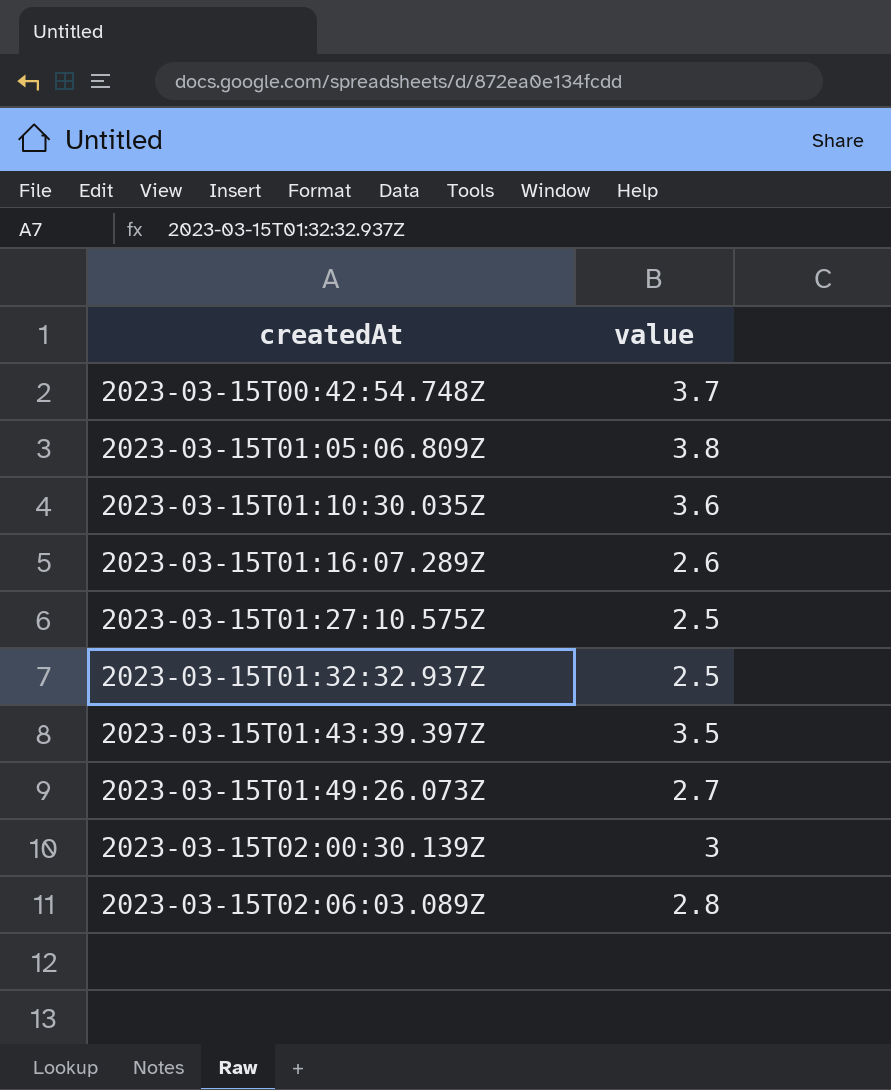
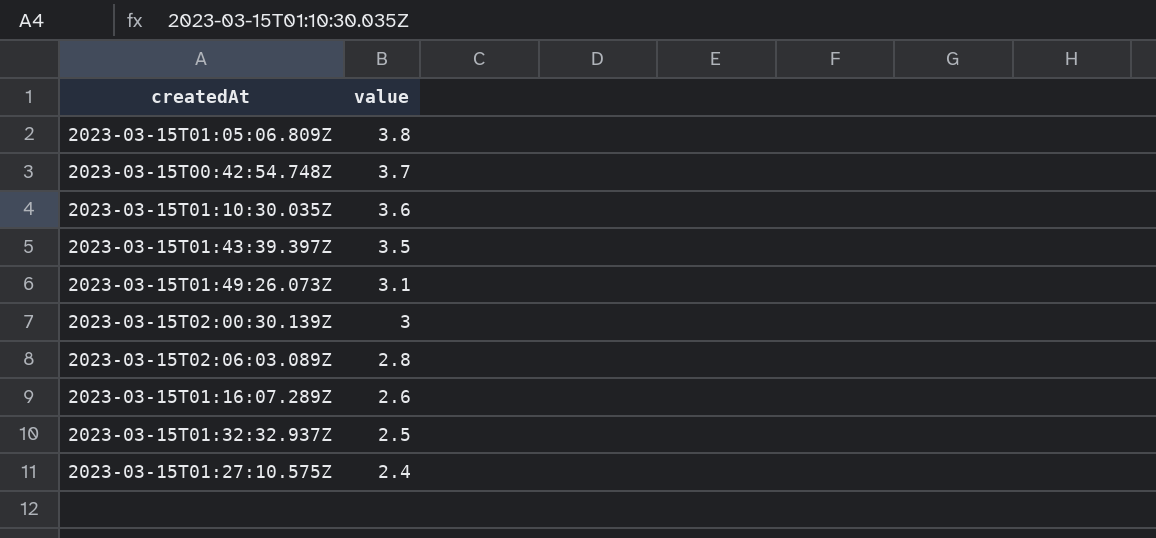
row order: createdAt ascending -> value descending
2023-03-15T01:49:26.073Z | value: 2.7 -> 3.1
2023-03-15T01:27:10.575Z | value: 2.5 -> 2.4

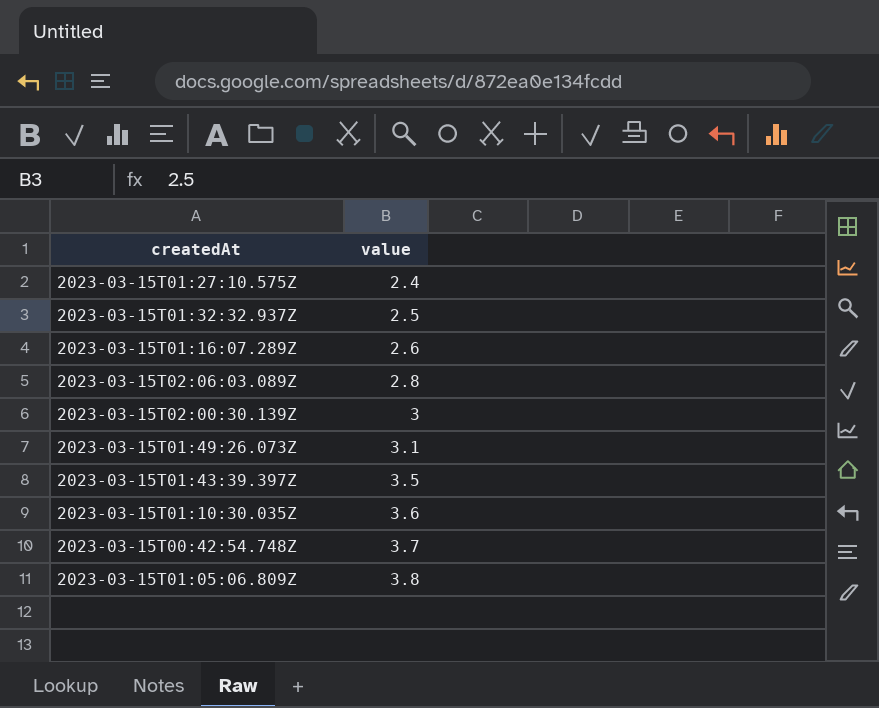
row order: value descending -> value ascending

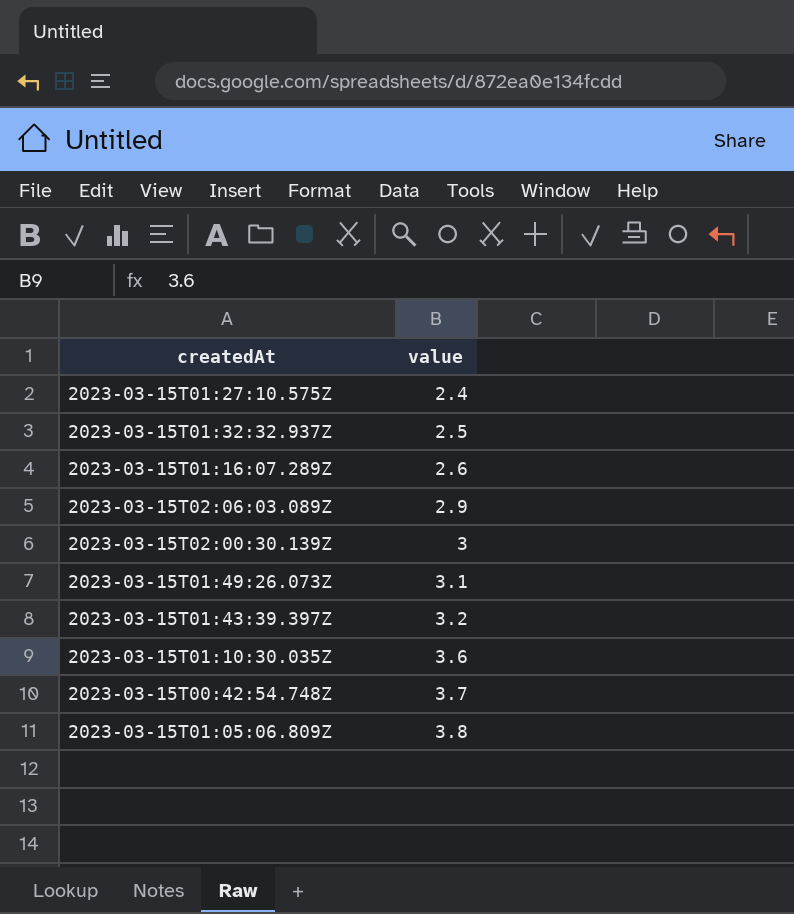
2023-03-15T02:06:03.089Z | value: 2.8 -> 2.9
2023-03-15T01:43:39.397Z | value: 3.5 -> 3.2

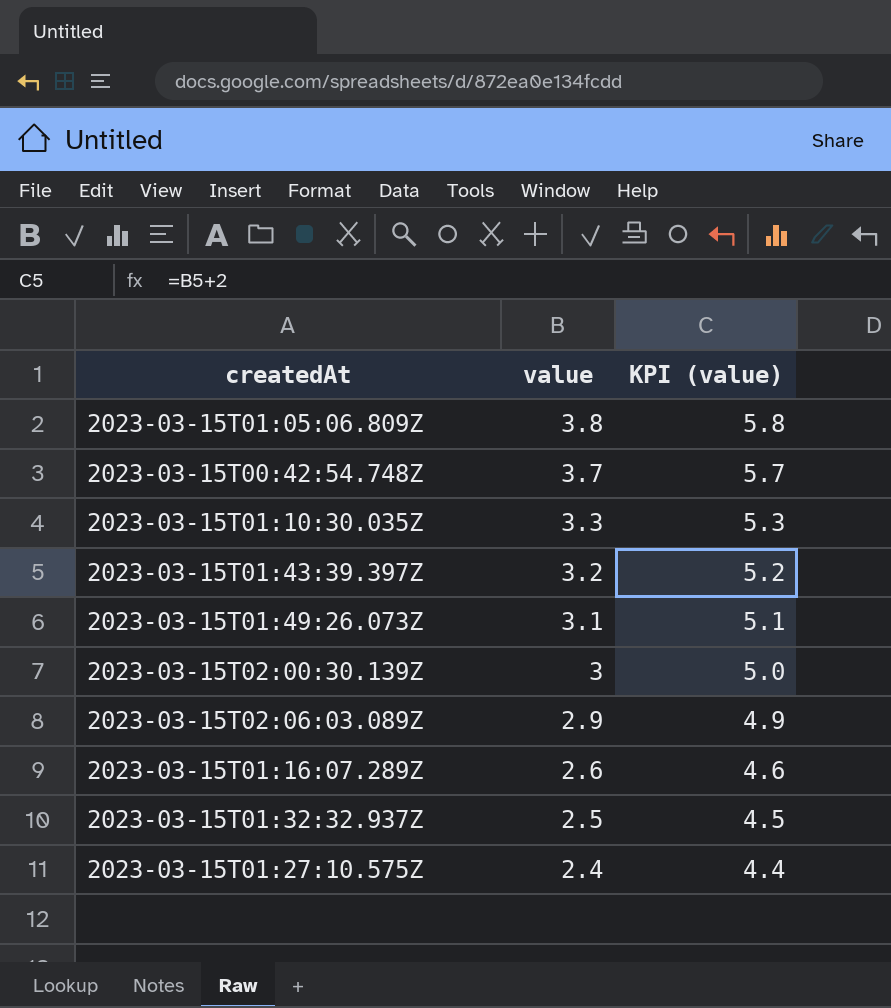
row order: value ascending -> value descending
column KPI (value) | formula: none -> [value] + 2
2023-03-15T01:10:30.035Z | value: 3.6 -> 3.3

